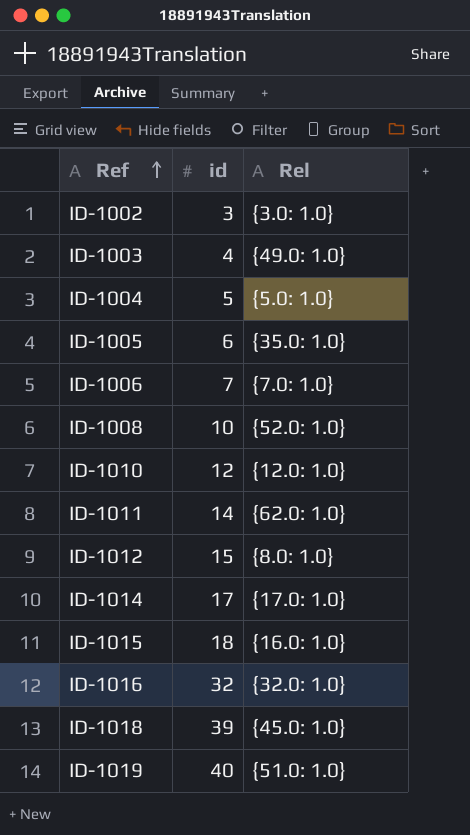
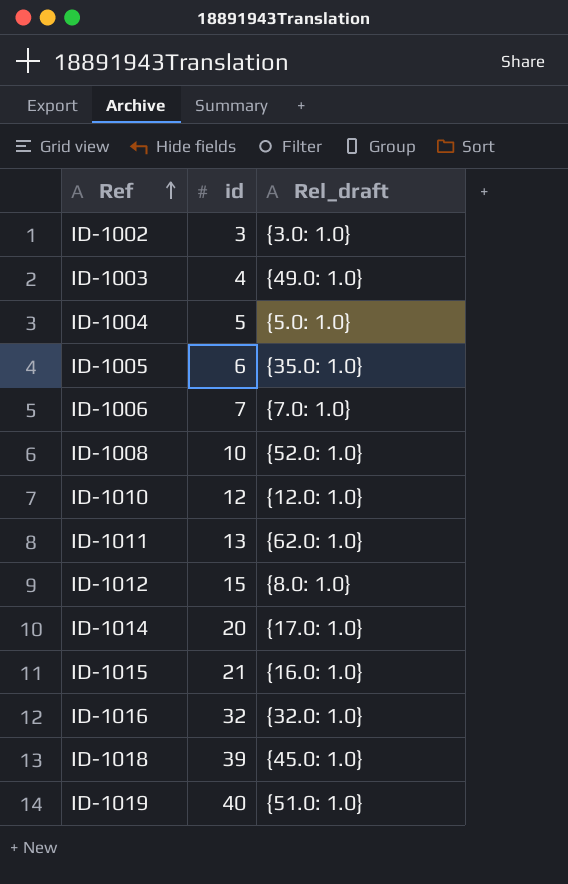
column name: Rel -> Rel_draft
ID-1011 | id: 14 -> 13
ID-1014 | id: 17 -> 20
ID-1015 | id: 18 -> 21

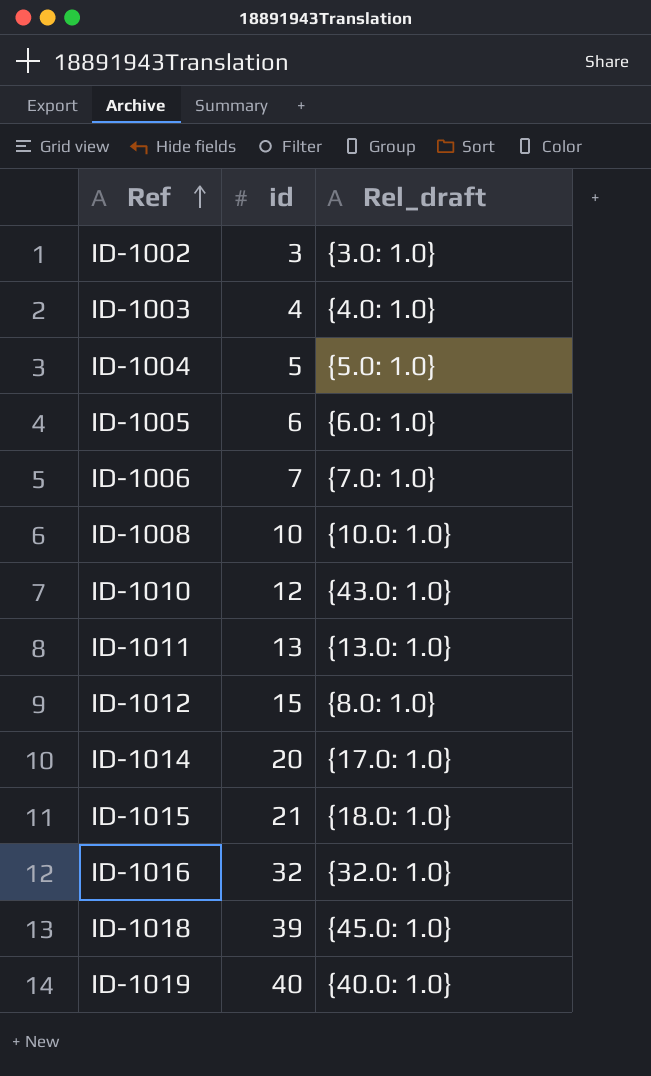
ID-1003 | Rel_draft: {49.0: 1.0} -> {4.0: 1.0}
ID-1005 | Rel_draft: {35.0: 1.0} -> {6.0: 1.0}
ID-1008 | Rel_draft: {52.0: 1.0} -> {10.0: 1.0}
ID-1010 | Rel_draft: {12.0: 1.0} -> {43.0: 1.0}
ID-1011 | Rel_draft: {62.0: 1.0} -> {13.0: 1.0}
ID-1015 | Rel_draft: {16.0: 1.0} -> {18.0: 1.0}
ID-1019 | Rel_draft: {51.0: 1.0} -> {40.0: 1.0}

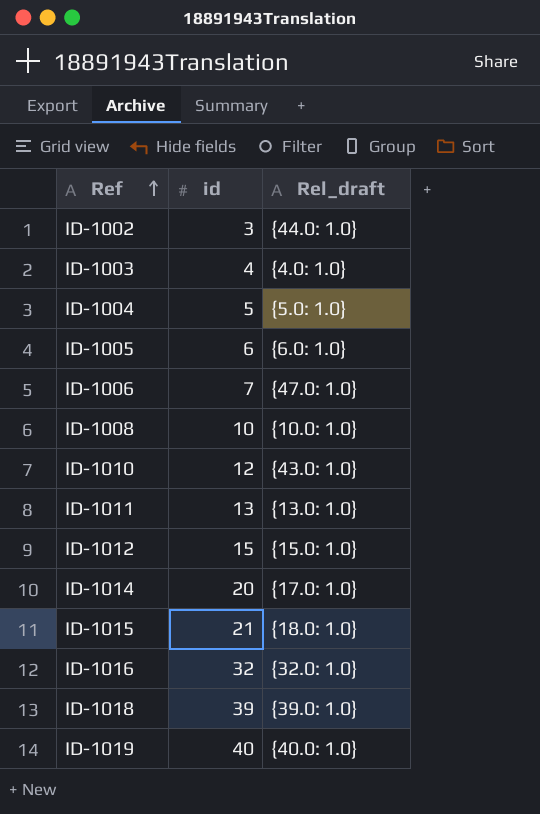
ID-1002 | Rel_draft: {3.0: 1.0} -> {44.0: 1.0}
ID-1006 | Rel_draft: {7.0: 1.0} -> {47.0: 1.0}
ID-1012 | Rel_draft: {8.0: 1.0} -> {15.0: 1.0}
ID-1018 | Rel_draft: {45.0: 1.0} -> {39.0: 1.0}

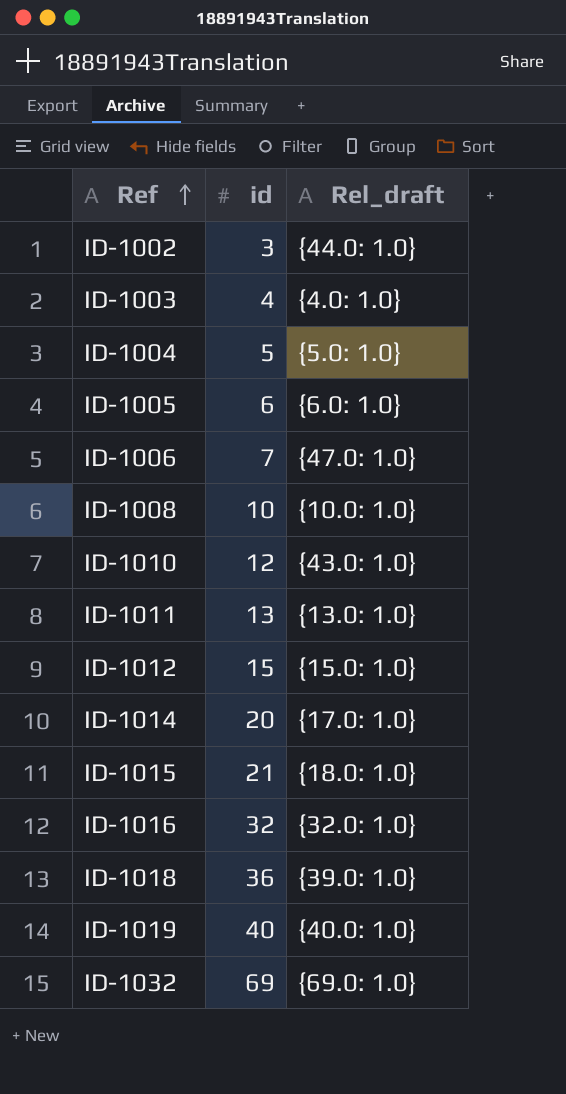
ID-1018 | id: 39 -> 36
row ID-1032: none -> 69 | {69.0: 1.0}

